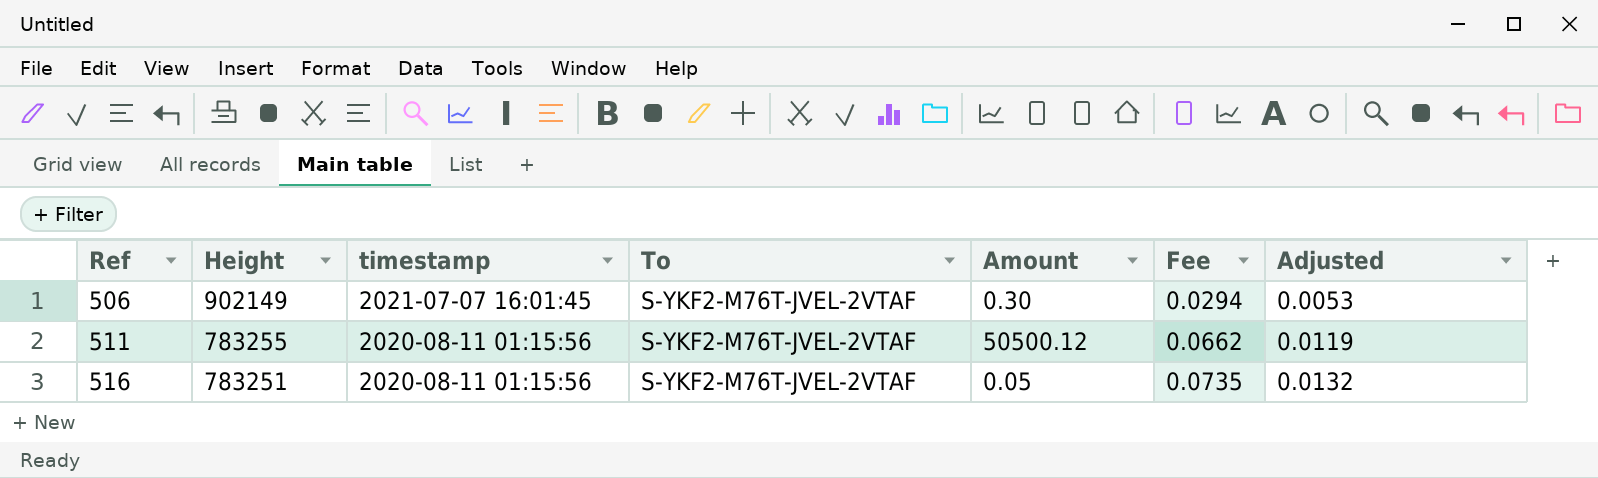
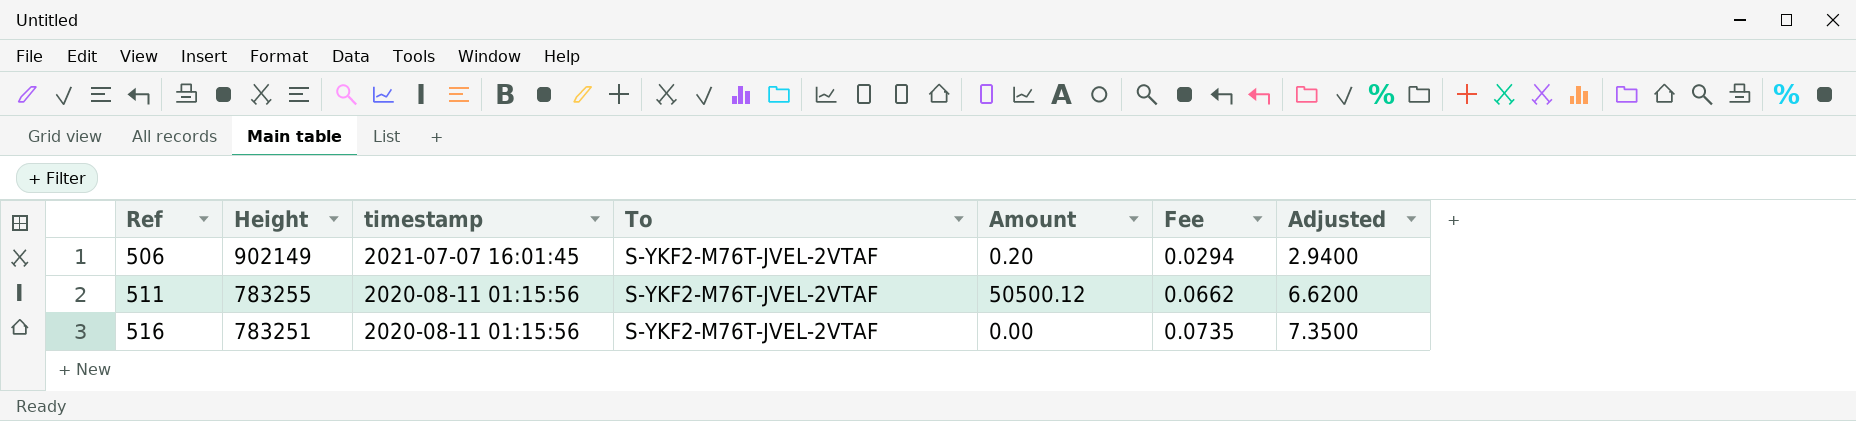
column Adjusted | formula: [Fee] * 0.18 -> [Fee] * 100
506 | Amount: 0.30 -> 0.20
516 | Amount: 0.05 -> 0.00

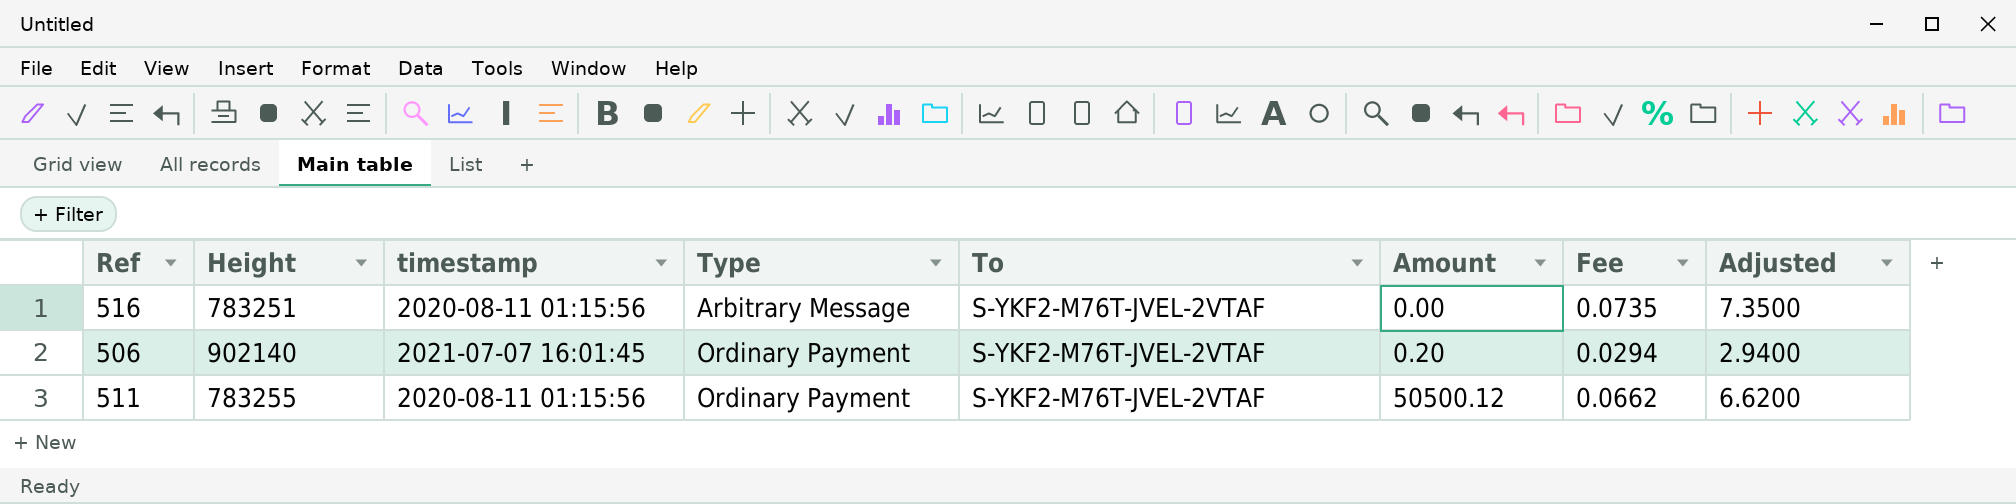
row order: Ref ascending -> Type ascending
column Type | position: none -> 4
506 | Height: 902149 -> 902140

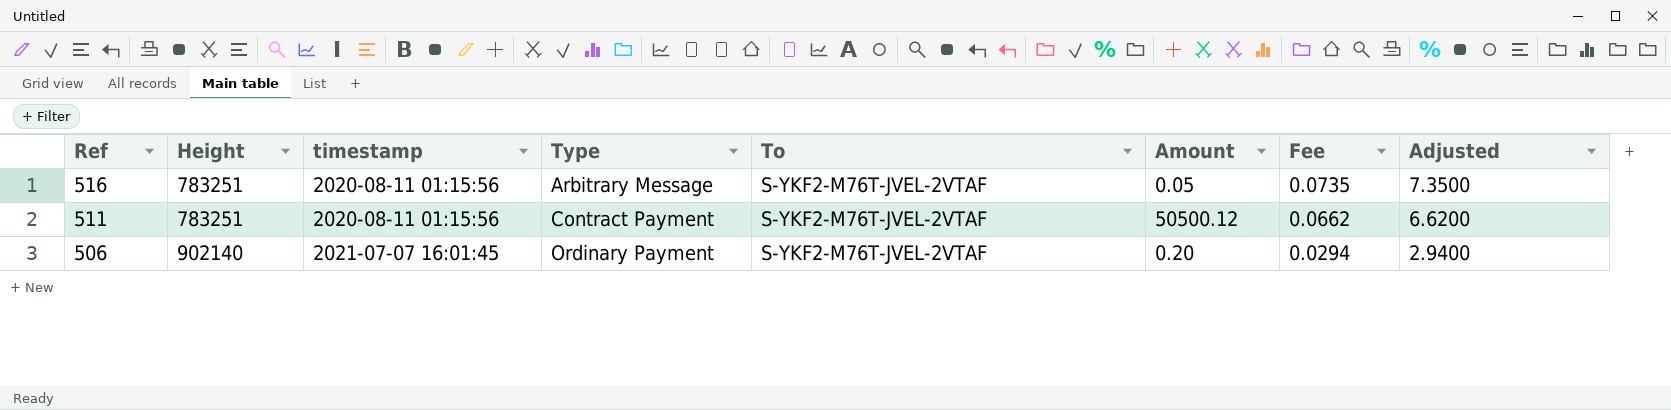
row order: Type ascending -> Ref descending
516 | Amount: 0.00 -> 0.05
511 | Height: 783255 -> 783251
511 | Type: Ordinary Payment -> Contract Payment

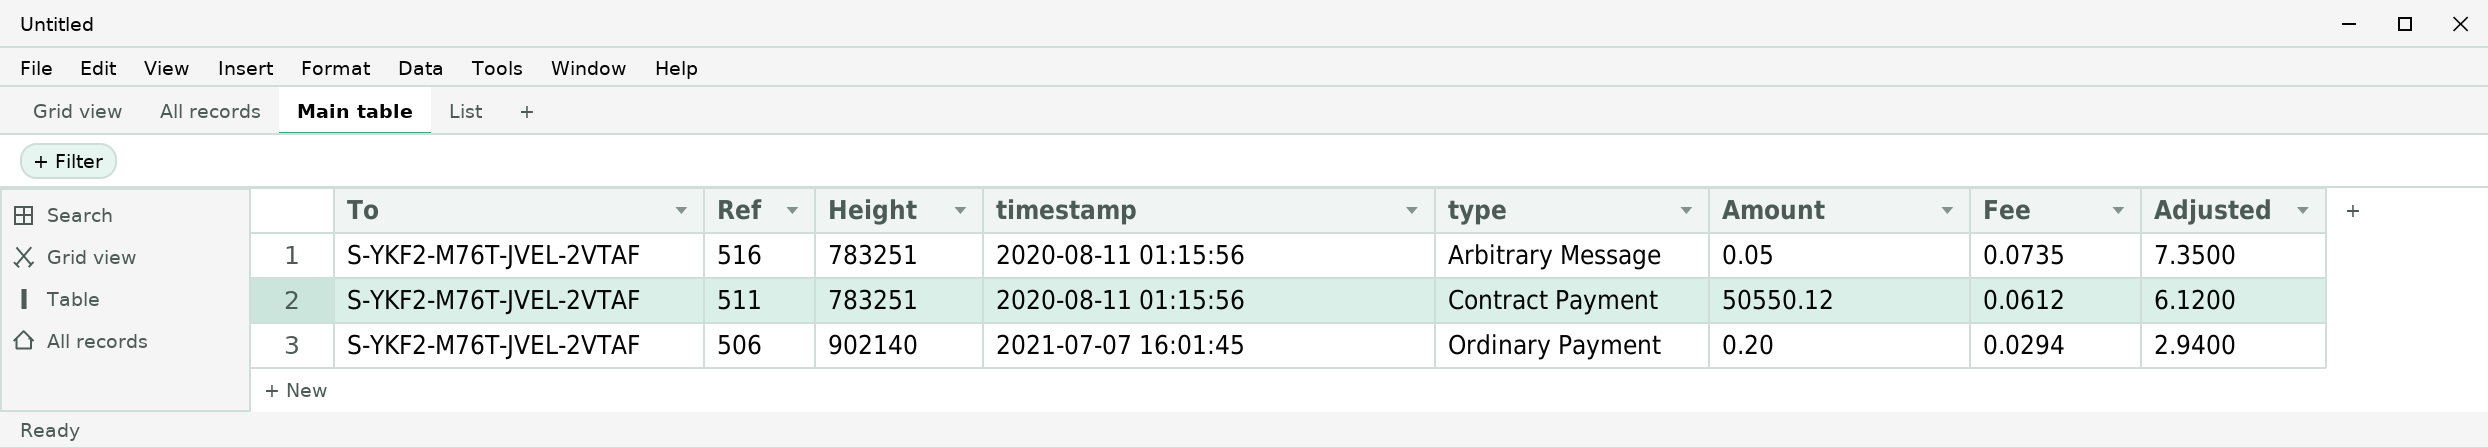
column To | position: 5 -> 1
column name: Type -> type
511 | Amount: 50500.12 -> 50550.12
511 | Fee: 0.0662 -> 0.0612
511 | Adjusted: 6.6200 -> 6.1200

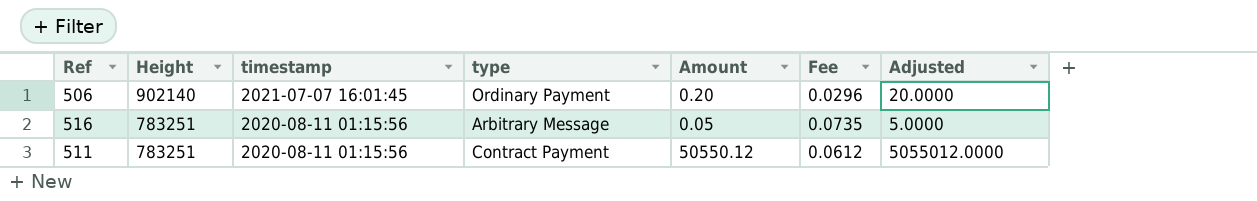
row order: Ref descending -> Height descending
column To | position: 1 -> none
column Adjusted | formula: [Fee] * 100 -> [Amount] * 100
506 | Fee: 0.0294 -> 0.0296

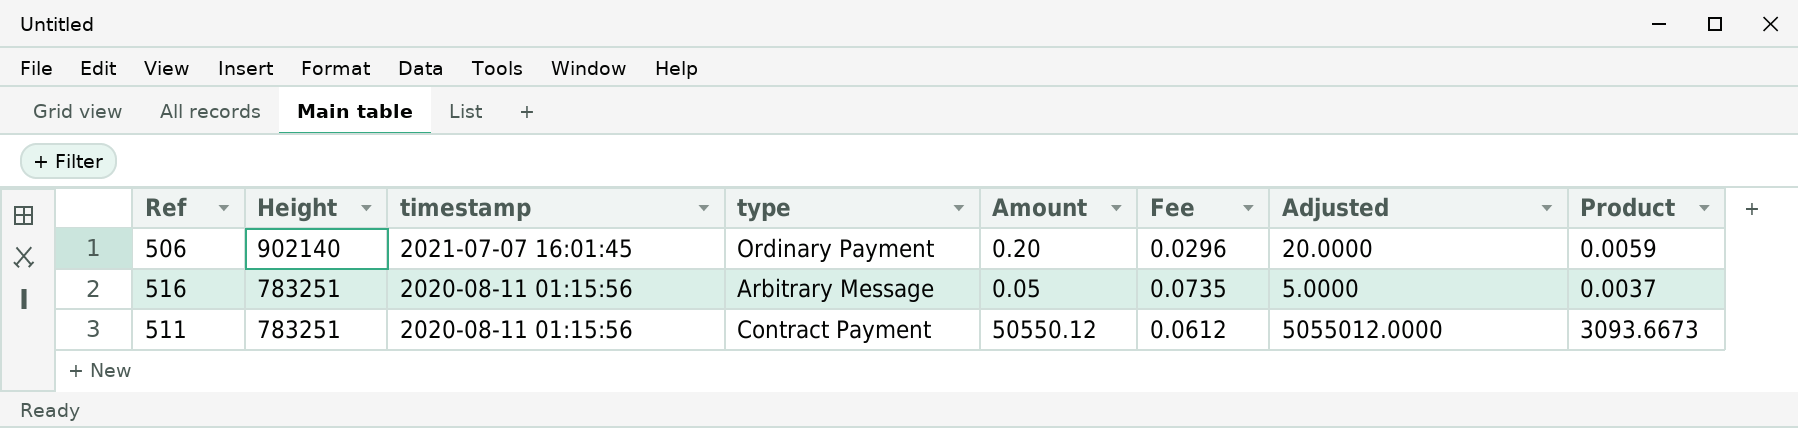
column Product | formula: none -> [Amount] * [Fee]

